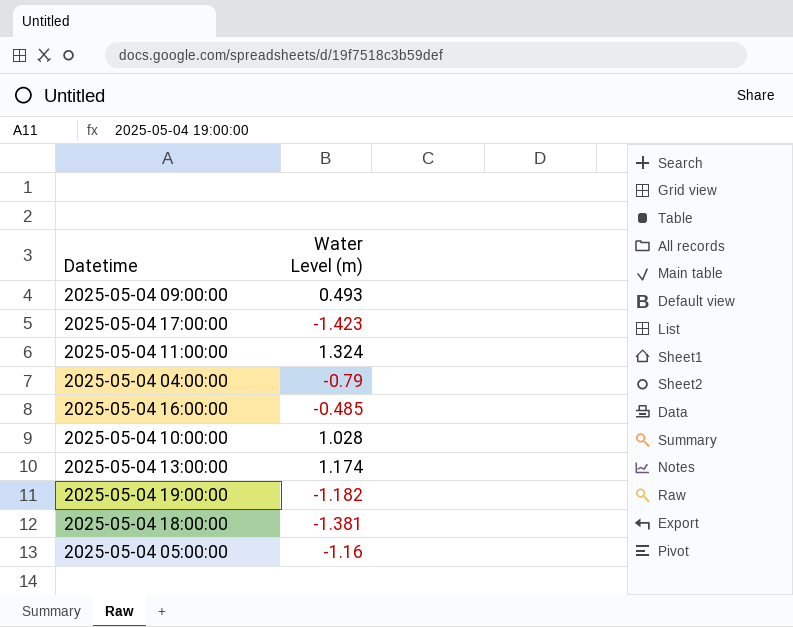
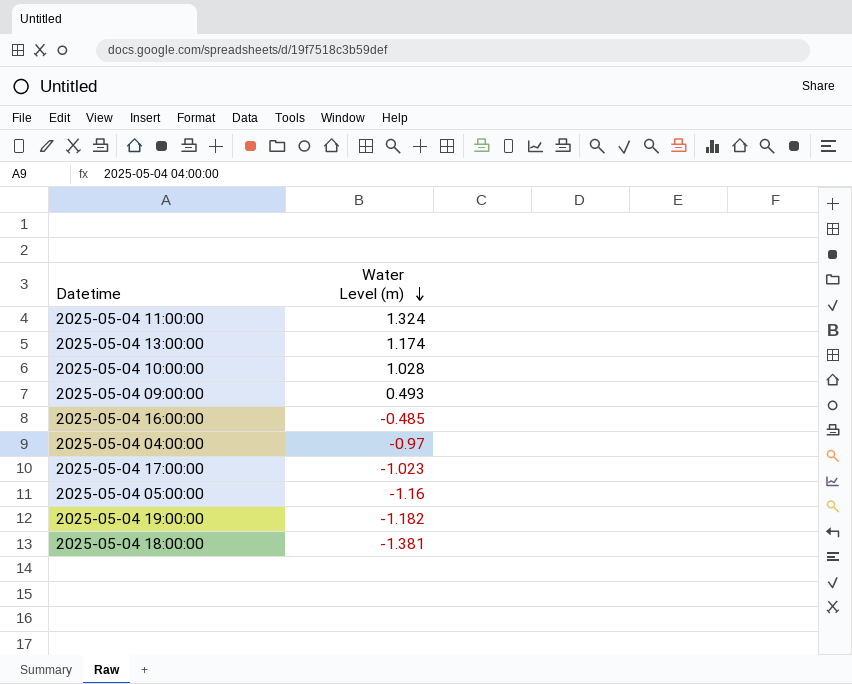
row order: none -> Water Level (m) descending
2025-05-04 04:00:00 | Water Level (m): -0.79 -> -0.97
2025-05-04 17:00:00 | Water Level (m): -1.423 -> -1.023

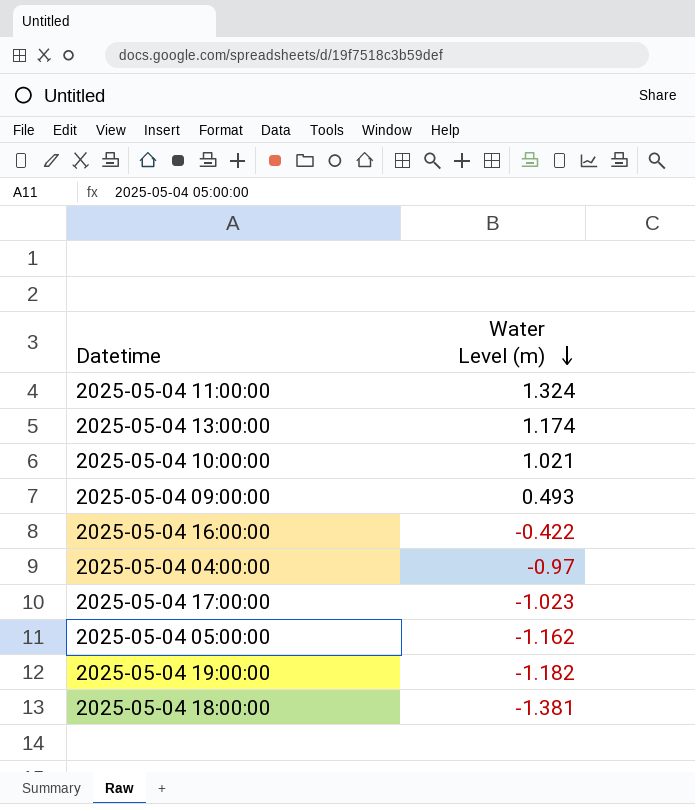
2025-05-04 10:00:00 | Water Level (m): 1.028 -> 1.021
2025-05-04 16:00:00 | Water Level (m): -0.485 -> -0.422
2025-05-04 05:00:00 | Water Level (m): -1.16 -> -1.162

